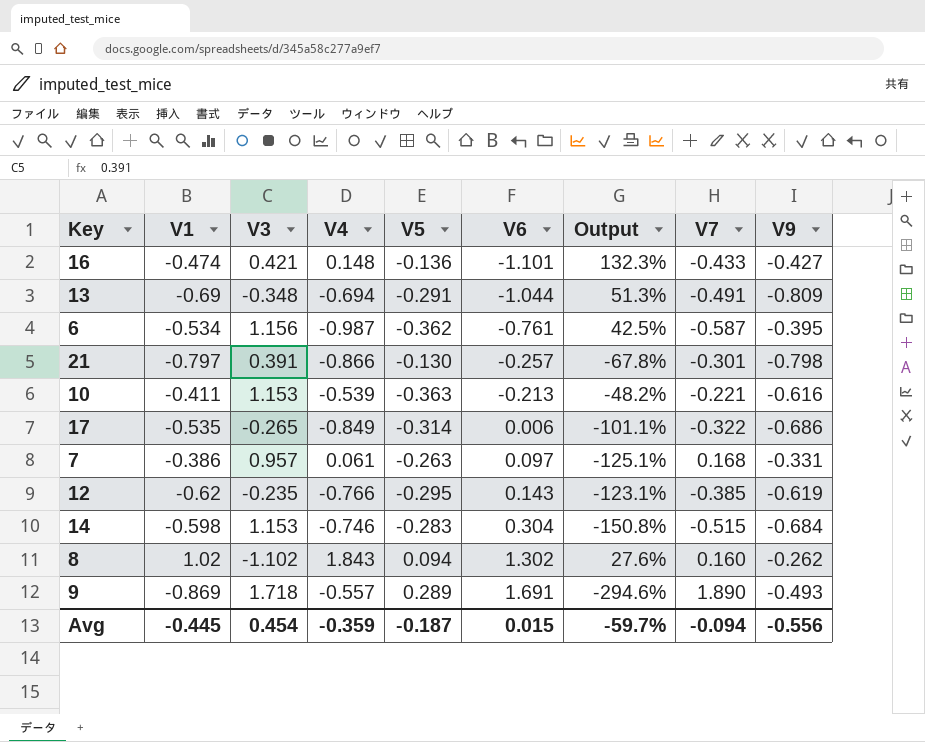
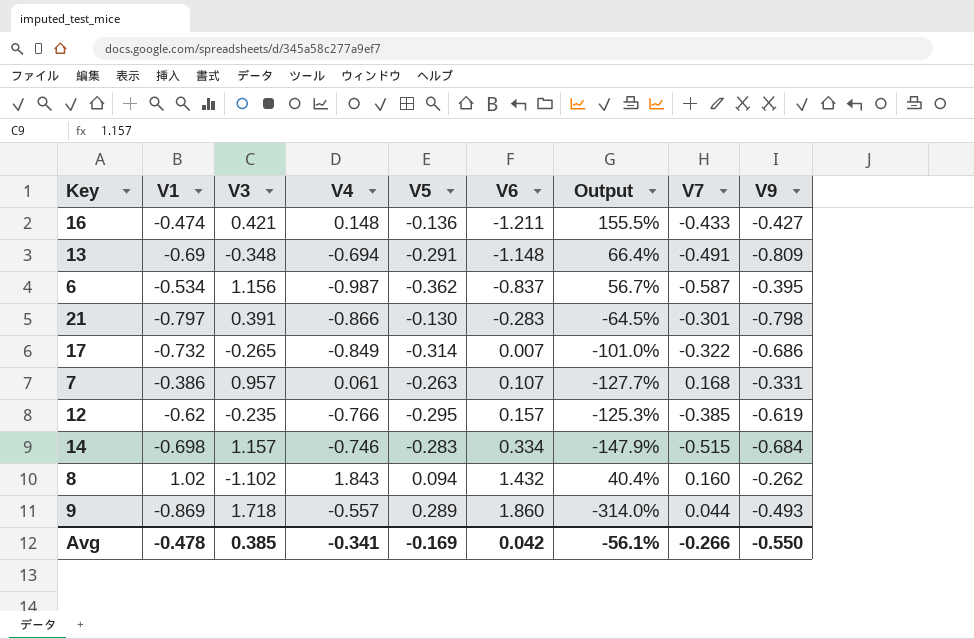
row 10: -0.411 | 1.153 | -0.539 | -0.363 | -0.213 | -48.2% | -0.221 | -0.616 -> none
16 | V6: -1.101 -> -1.211
16 | Output: 132.3% -> 155.5%
13 | V6: -1.044 -> -1.148
13 | Output: 51.3% -> 66.4%
6 | V6: -0.761 -> -0.837
6 | Output: 42.5% -> 56.7%
21 | V6: -0.257 -> -0.283
21 | Output: -67.8% -> -64.5%
17 | V1: -0.535 -> -0.732
17 | V6: 0.006 -> 0.007
17 | Output: -101.1% -> -101.0%
7 | V6: 0.097 -> 0.107
7 | Output: -125.1% -> -127.7%
12 | V6: 0.143 -> 0.157
12 | Output: -123.1% -> -125.3%
14 | V1: -0.598 -> -0.698
14 | V3: 1.153 -> 1.157
14 | V6: 0.304 -> 0.334
14 | Output: -150.8% -> -147.9%
8 | V6: 1.302 -> 1.432
8 | Output: 27.6% -> 40.4%
9 | V6: 1.691 -> 1.860
9 | Output: -294.6% -> -314.0%
9 | V7: 1.890 -> 0.044
Avg | V1: -0.445 -> -0.478
Avg | V3: 0.454 -> 0.385
Avg | V4: -0.359 -> -0.341
Avg | V5: -0.187 -> -0.169
Avg | V6: 0.015 -> 0.042
Avg | Output: -59.7% -> -56.1%
Avg | V7: -0.094 -> -0.266
Avg | V9: -0.556 -> -0.550

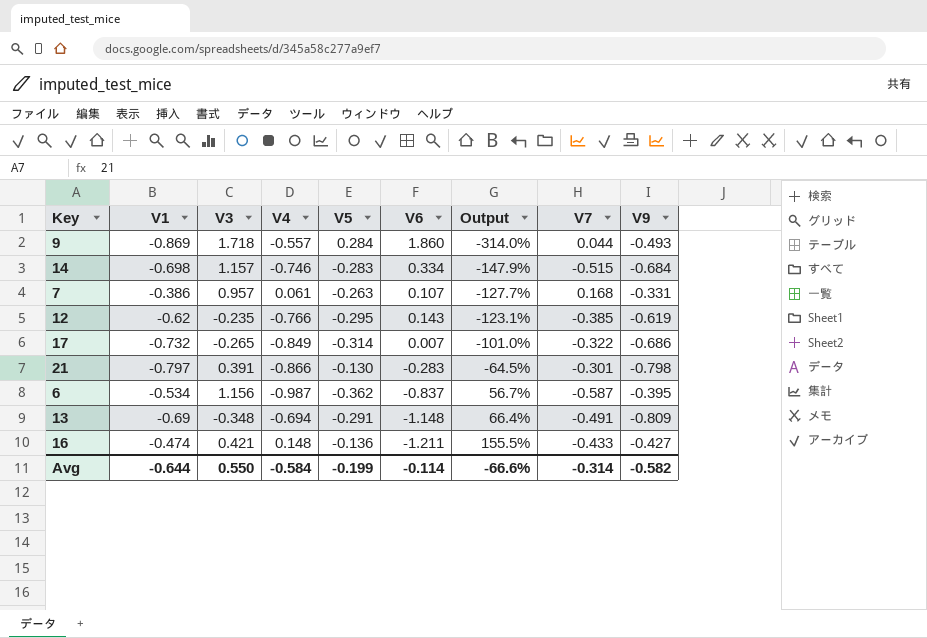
row order: V6 ascending -> Output ascending
row 8: 1.02 | -1.102 | 1.843 | 0.094 | 1.432 | 40.4% | 0.160 | -0.262 -> none
9 | V5: 0.289 -> 0.284
12 | V6: 0.157 -> 0.143
12 | Output: -125.3% -> -123.1%
Avg | V1: -0.478 -> -0.644
Avg | V3: 0.385 -> 0.550
Avg | V4: -0.341 -> -0.584
Avg | V5: -0.169 -> -0.199
Avg | V6: 0.042 -> -0.114
Avg | Output: -56.1% -> -66.6%
Avg | V7: -0.266 -> -0.314
Avg | V9: -0.550 -> -0.582

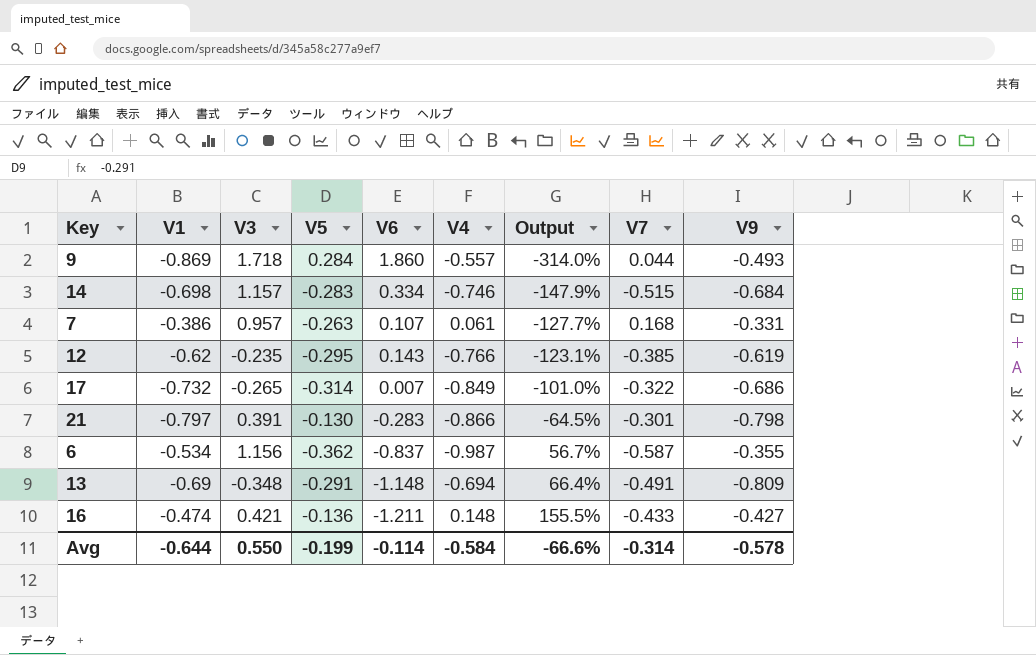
column V4 | position: 4 -> 6
6 | V9: -0.395 -> -0.355
Avg | V9: -0.582 -> -0.578

